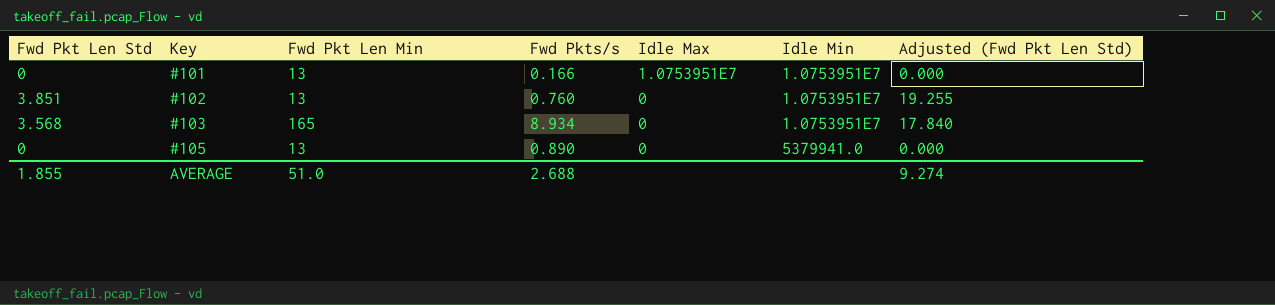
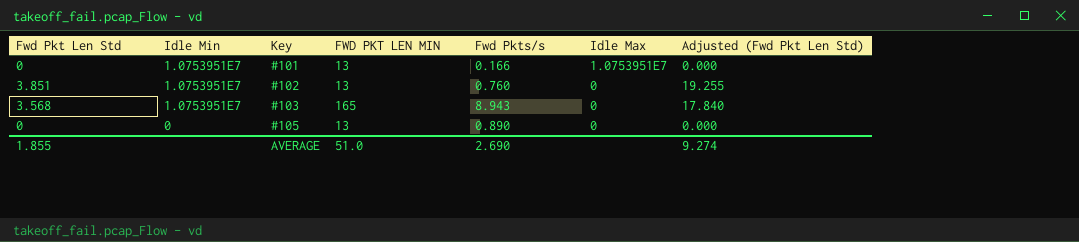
column Idle Min | position: 6 -> 2
column name: Fwd Pkt Len Min -> FWD PKT LEN MIN
#103 | Fwd Pkts/s: 8.934 -> 8.943
#105 | Idle Min: 5379941.0 -> 0
AVERAGE | Fwd Pkts/s: 2.688 -> 2.690

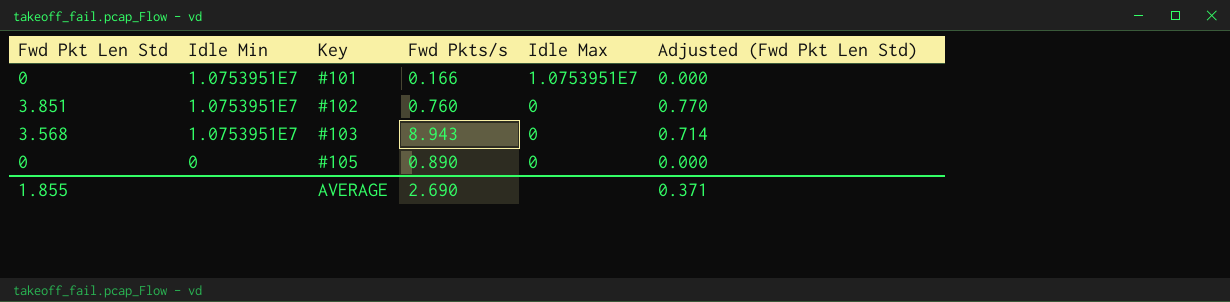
column FWD PKT LEN MIN | position: 4 -> none
column Adjusted (Fwd Pkt Len Std) | formula: [Fwd Pkt Len Std] * 5 -> [Fwd Pkt Len Std] * 0.2
AVERAGE | Adjusted (Fwd Pkt Len Std): 9.274 -> 0.371

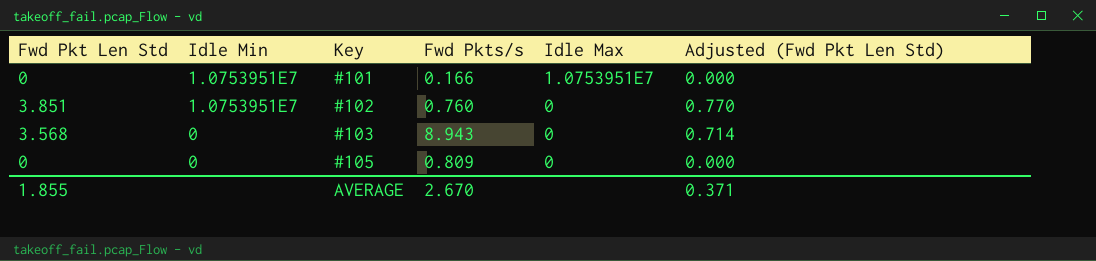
#103 | Idle Min: 1.0753951E7 -> 0
#105 | Fwd Pkts/s: 0.890 -> 0.809
AVERAGE | Fwd Pkts/s: 2.690 -> 2.670

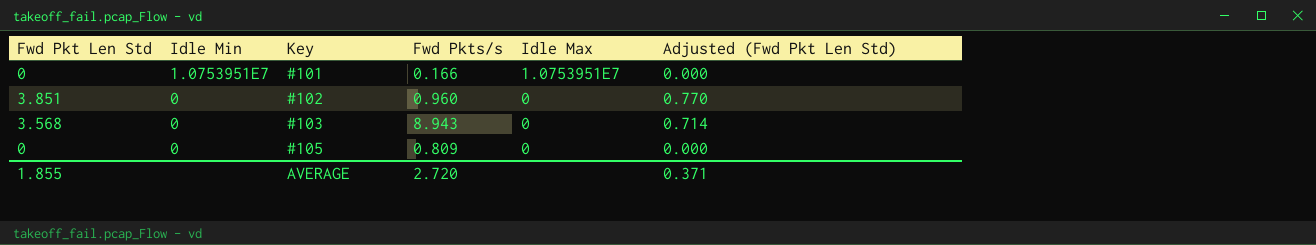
#102 | Idle Min: 1.0753951E7 -> 0
#102 | Fwd Pkts/s: 0.760 -> 0.960
AVERAGE | Fwd Pkts/s: 2.670 -> 2.720

